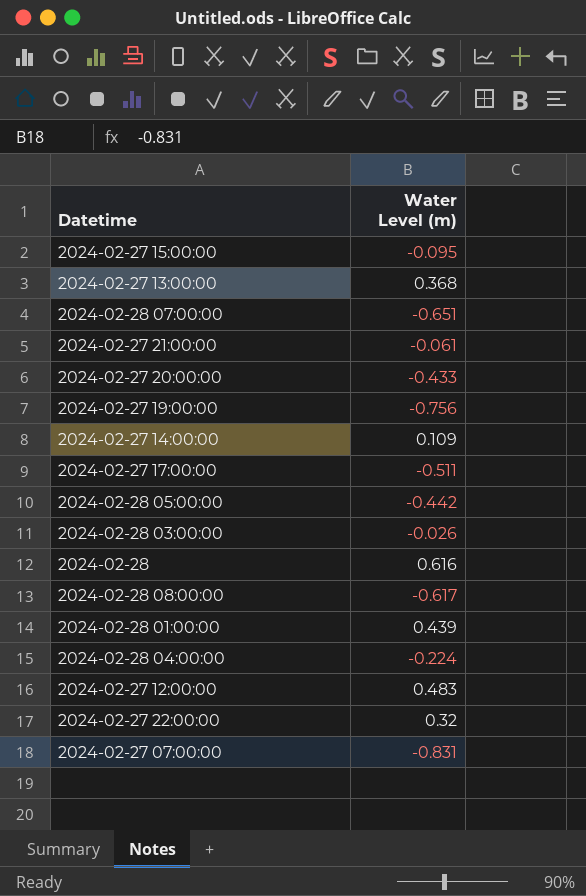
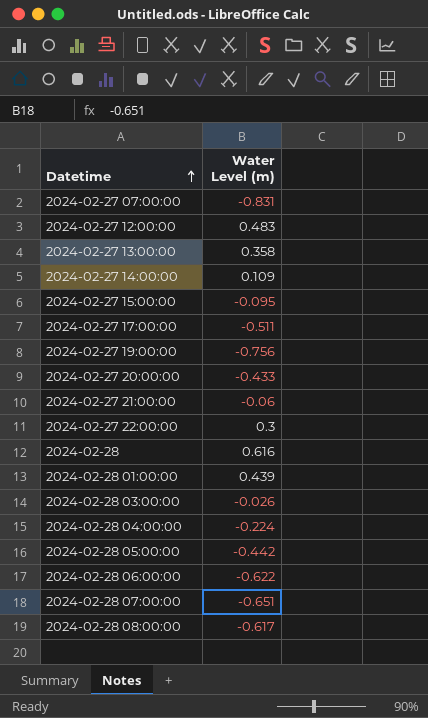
row order: none -> Datetime ascending
2024-02-27 13:00:00 | Water Level (m): 0.368 -> 0.358
2024-02-27 21:00:00 | Water Level (m): -0.061 -> -0.06
2024-02-27 22:00:00 | Water Level (m): 0.32 -> 0.3
row 2024-02-28 06:00:00: none -> -0.622

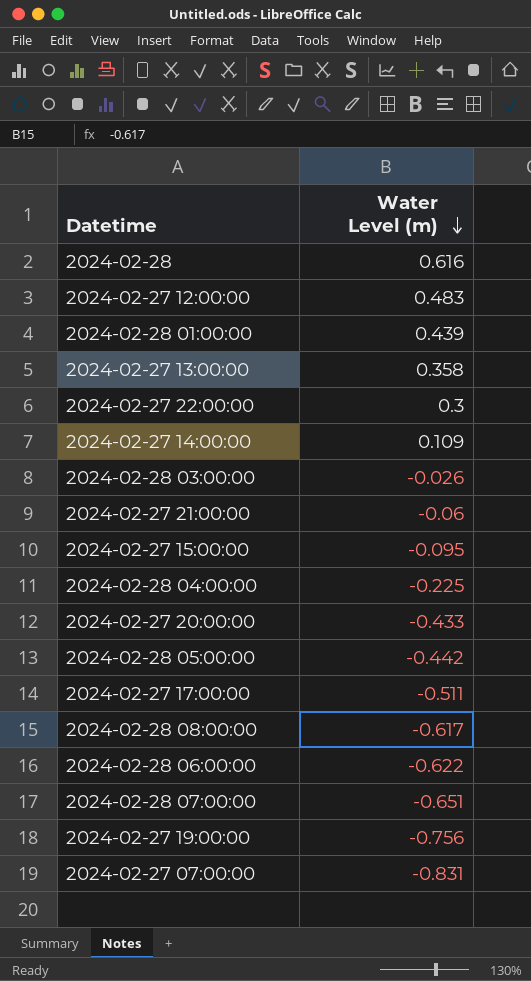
row order: Datetime ascending -> Water Level (m) descending
2024-02-28 04:00:00 | Water Level (m): -0.224 -> -0.225

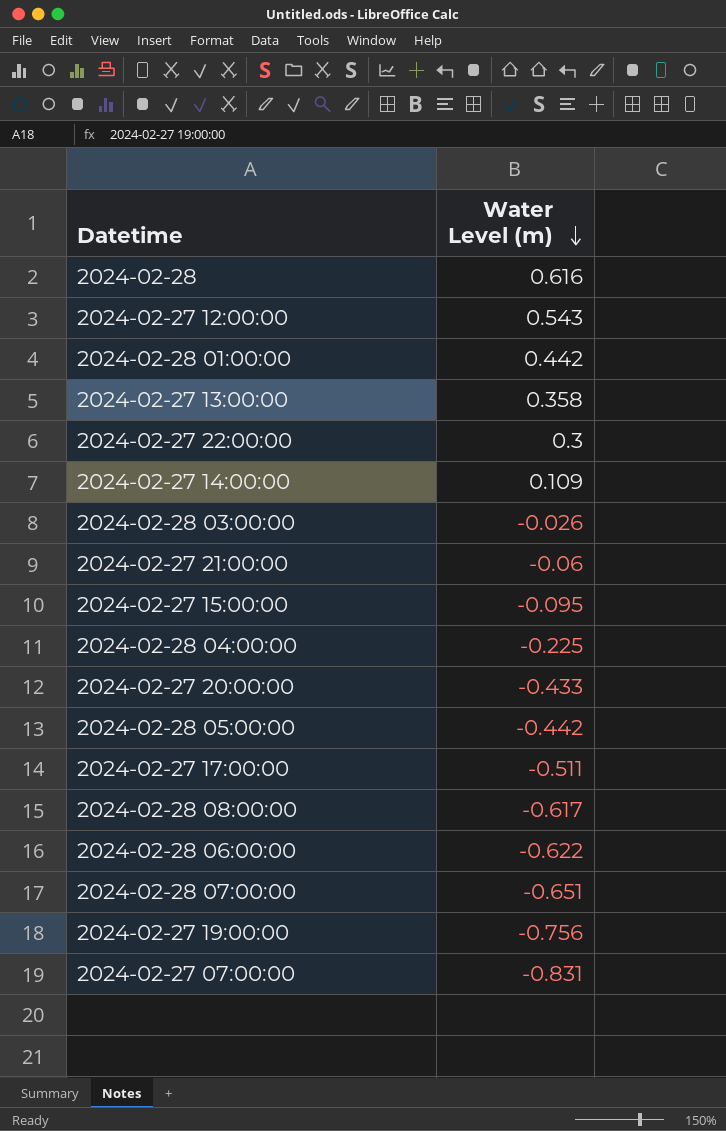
2024-02-27 12:00:00 | Water Level (m): 0.483 -> 0.543
2024-02-28 01:00:00 | Water Level (m): 0.439 -> 0.442

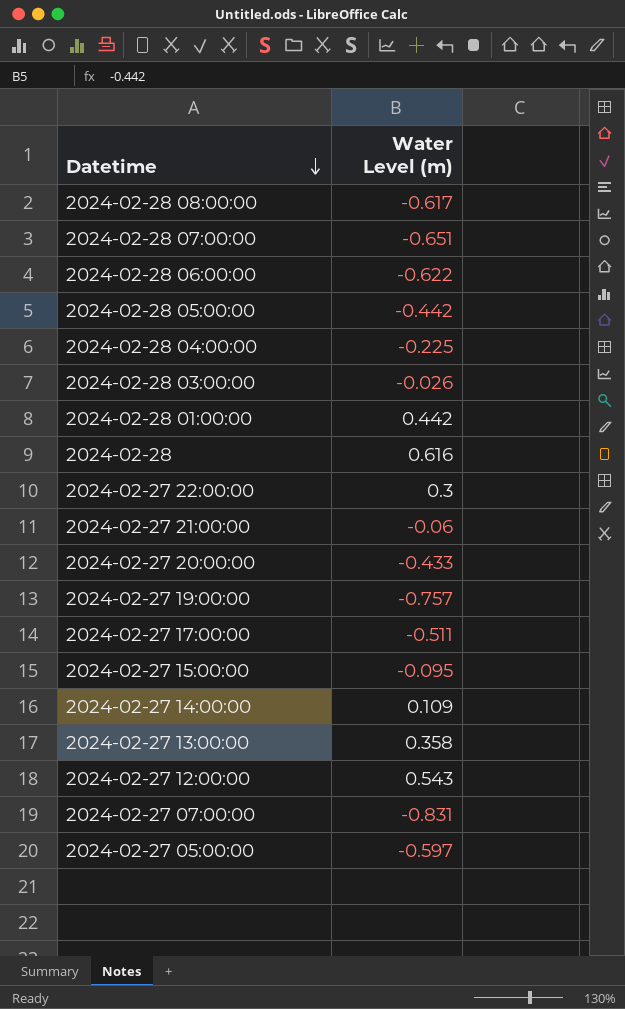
row order: Water Level (m) descending -> Datetime descending
2024-02-27 19:00:00 | Water Level (m): -0.756 -> -0.757
row 2024-02-27 05:00:00: none -> -0.597

